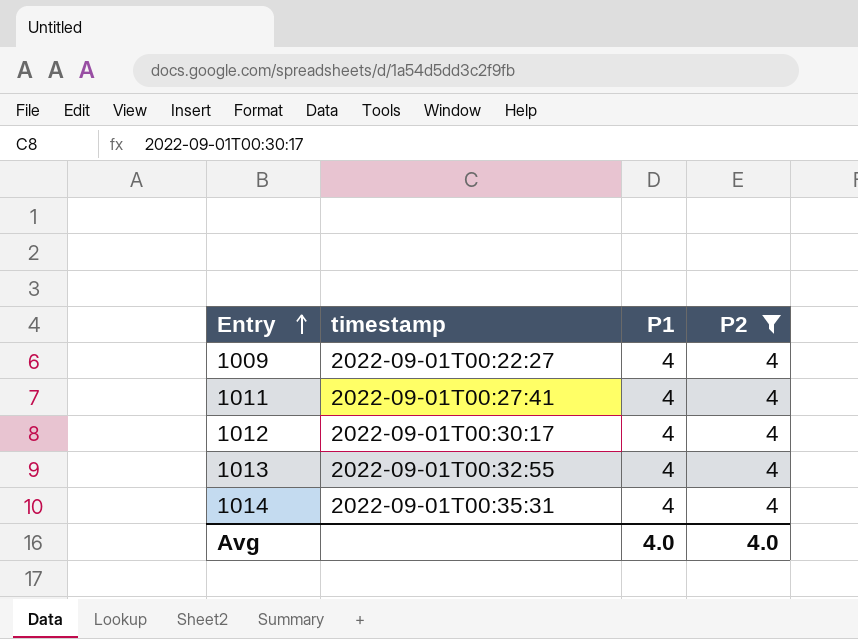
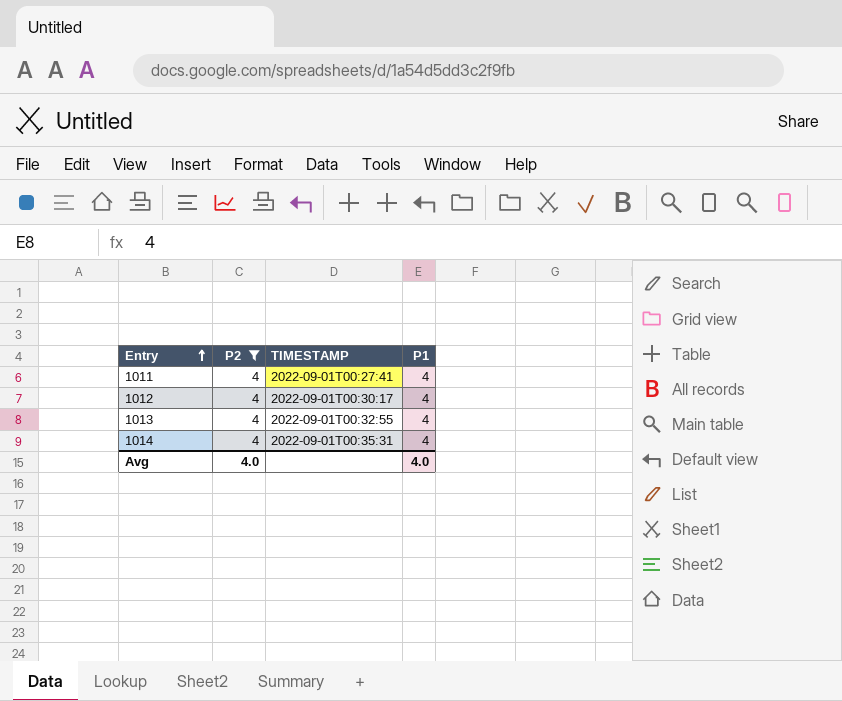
column P2 | position: 4 -> 2
column name: timestamp -> TIMESTAMP
row 1009: 2022-09-01T00:22:27 | 4 | 4 -> none

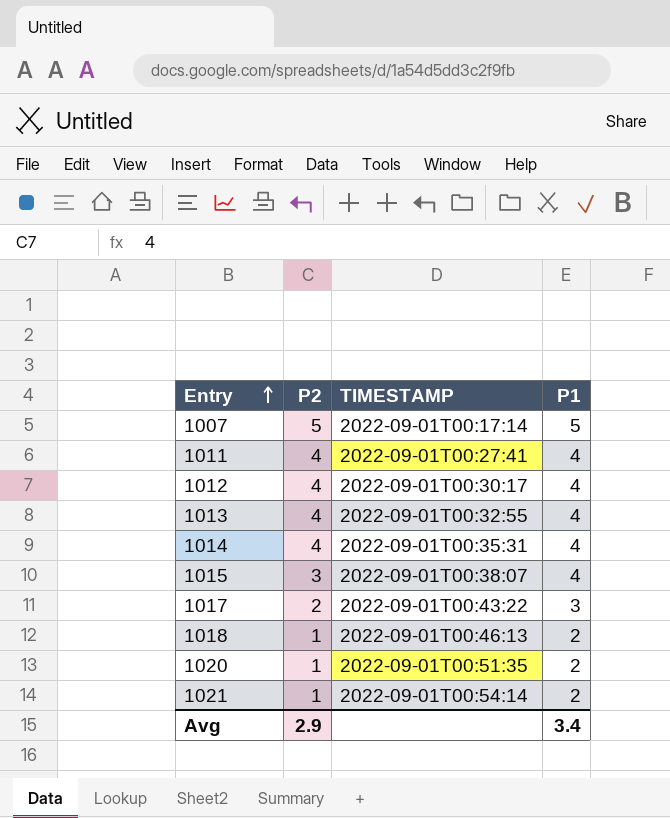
filter: P2 = 4 -> none
Avg | P2: 4.0 -> 2.9
Avg | P1: 4.0 -> 3.4

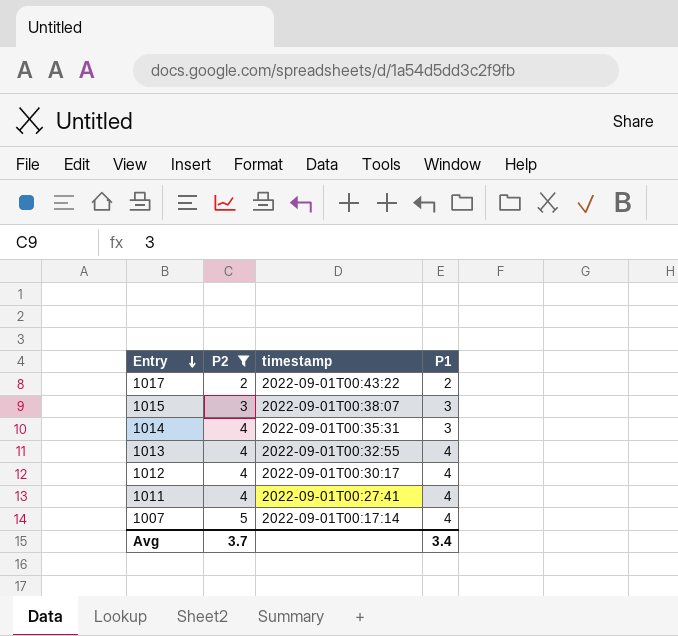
filter: none -> P2 != 1
row order: Entry ascending -> Entry descending
column name: TIMESTAMP -> timestamp
1017 | P1: 3 -> 2
1015 | P1: 4 -> 3
1014 | P1: 4 -> 3
1007 | P1: 5 -> 4
Avg | P2: 2.9 -> 3.7

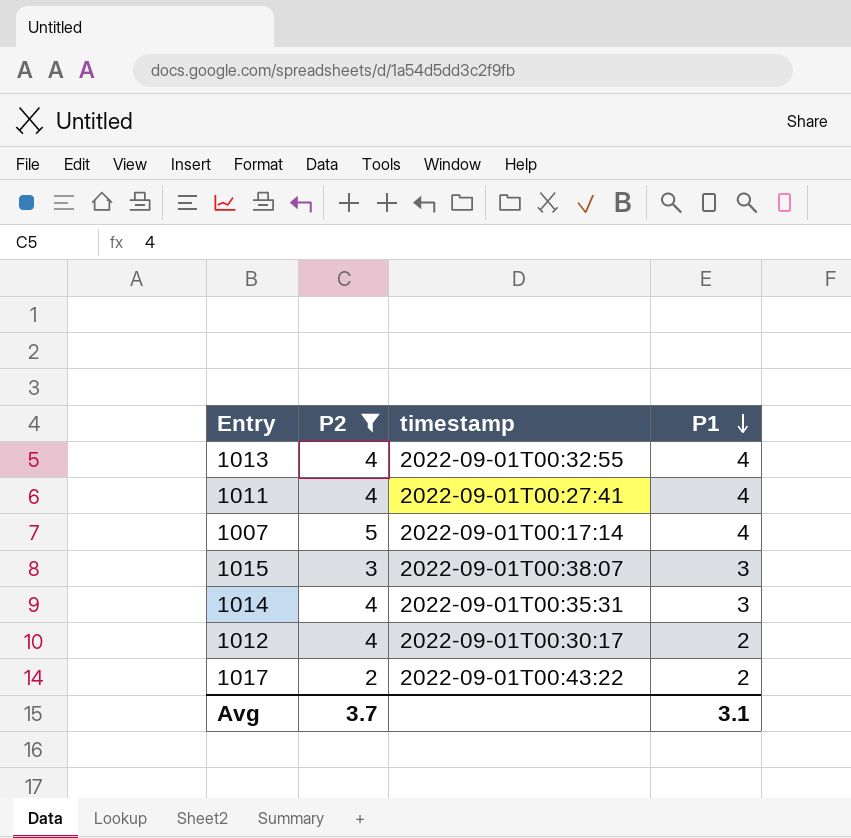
row order: Entry descending -> P1 descending
1012 | P1: 4 -> 2
Avg | P1: 3.4 -> 3.1

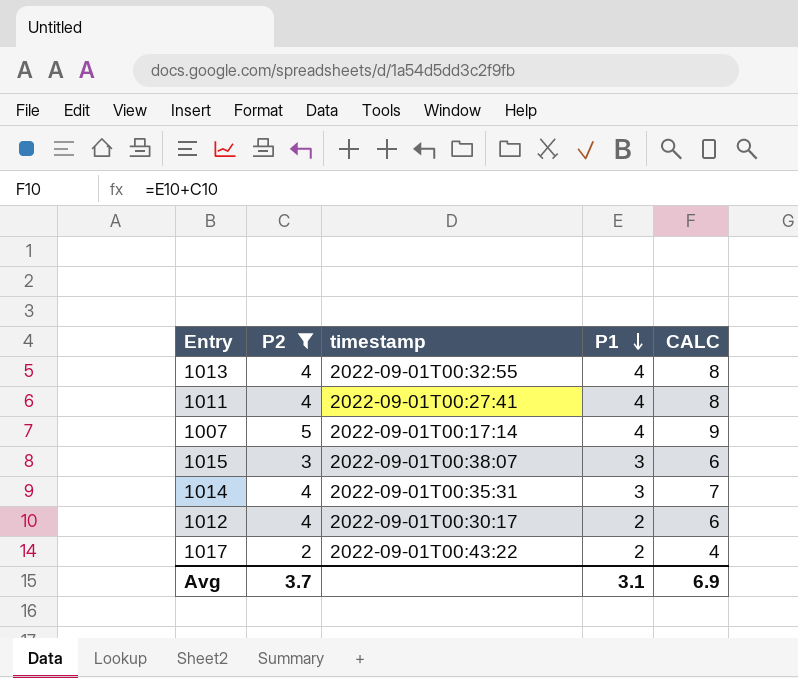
column CALC | formula: none -> [P2] + [P1]

